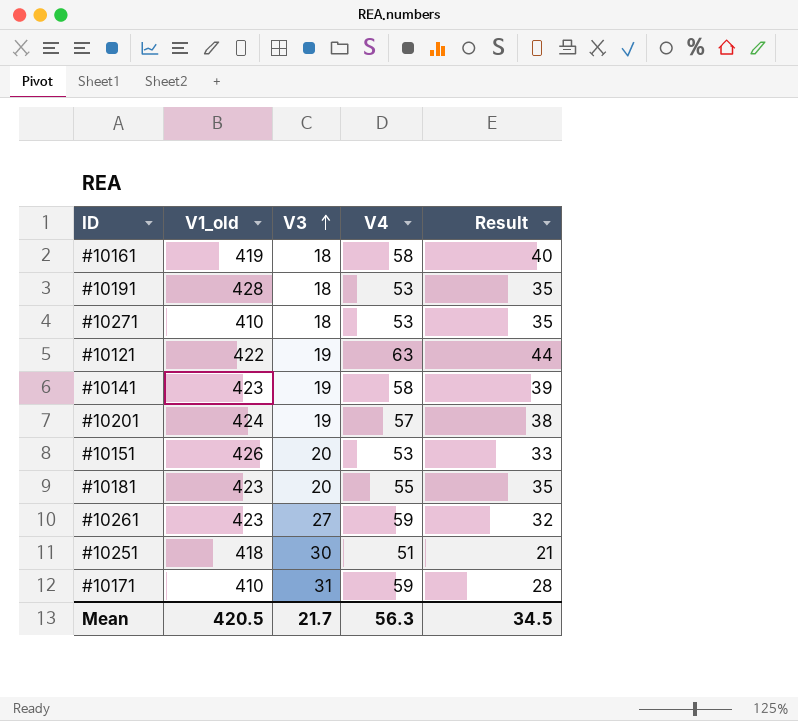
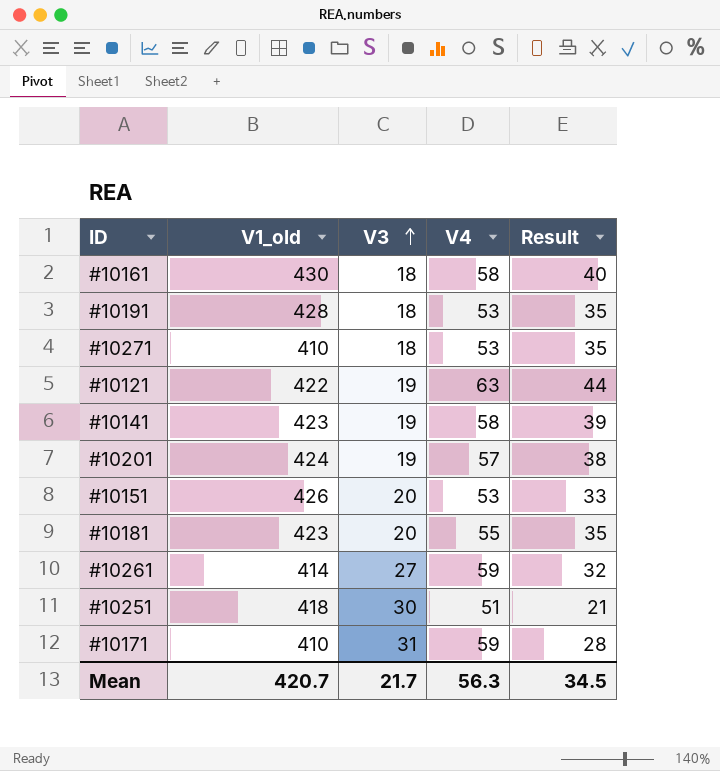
#10161 | V1_old: 419 -> 430
#10261 | V1_old: 423 -> 414
Mean | V1_old: 420.5 -> 420.7

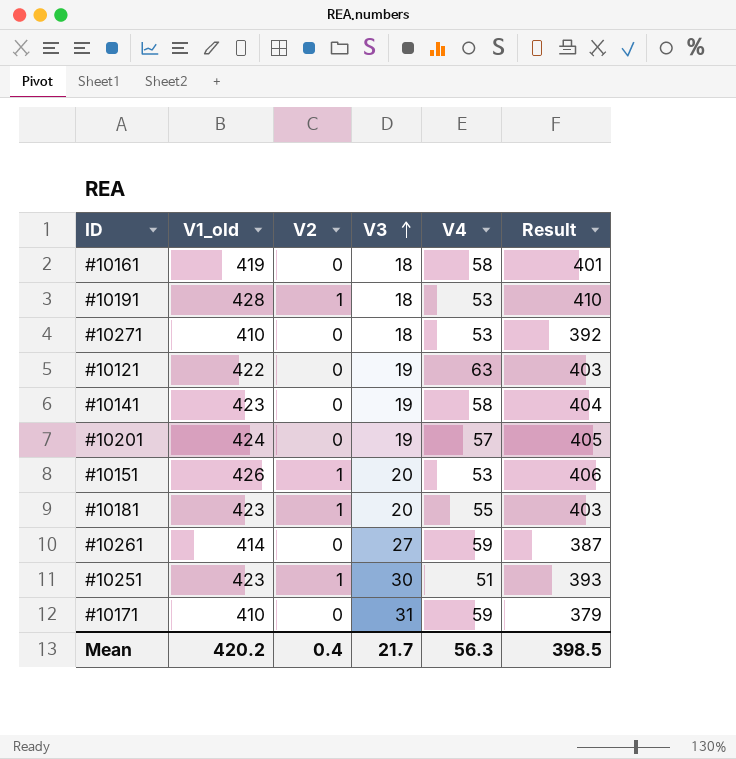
column V2 | position: none -> 3
column Result | formula: [V4] - [V3] -> [V1_old] - [V3]
#10161 | V1_old: 430 -> 419
#10251 | V1_old: 418 -> 423
Mean | V1_old: 420.7 -> 420.2
Mean | Result: 34.5 -> 398.5

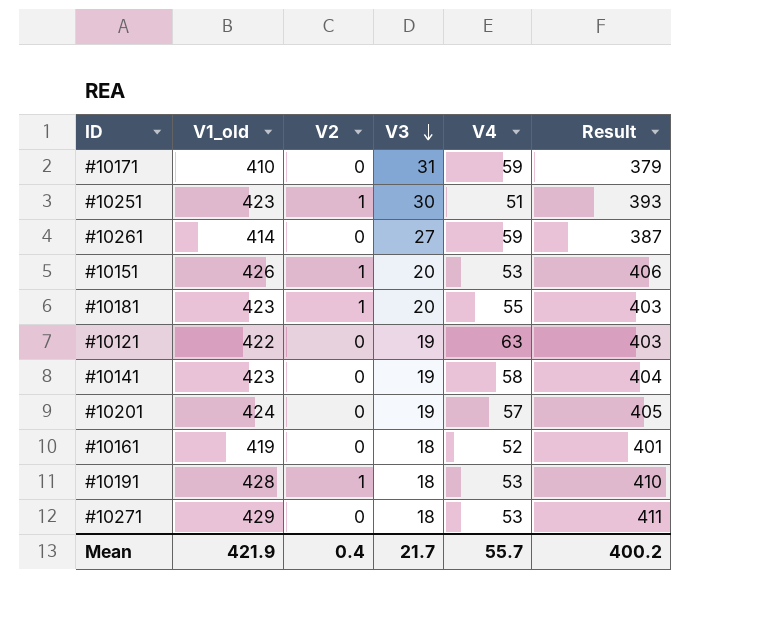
row order: V3 ascending -> V3 descending
#10161 | V4: 58 -> 52
#10271 | V1_old: 410 -> 429
#10271 | Result: 392 -> 411
Mean | V1_old: 420.2 -> 421.9
Mean | V4: 56.3 -> 55.7
Mean | Result: 398.5 -> 400.2

